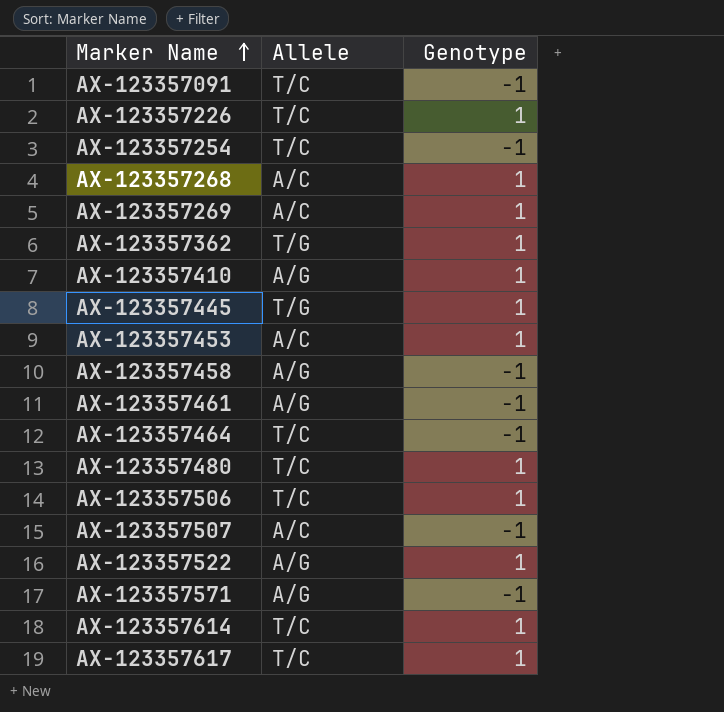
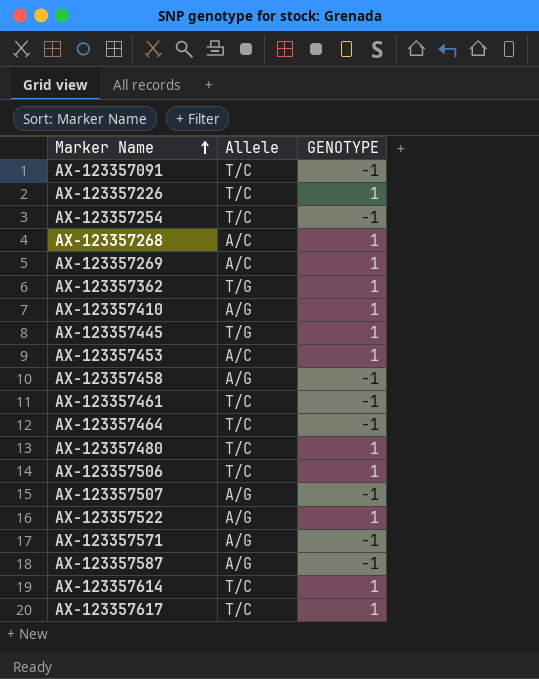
column name: Genotype -> GENOTYPE
AX-123357461 | Allele: A/G -> T/C
AX-123357507 | Allele: A/C -> A/G
row AX-123357587: none -> A/G | -1

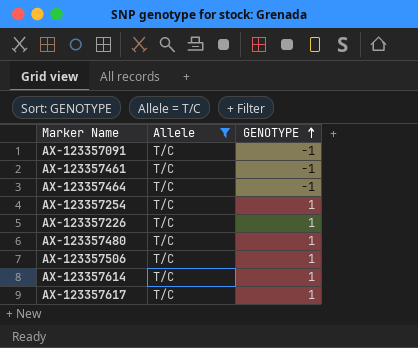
filter: none -> Allele = T/C
row order: Marker Name ascending -> GENOTYPE ascending
AX-123357254 | GENOTYPE: -1 -> 1

